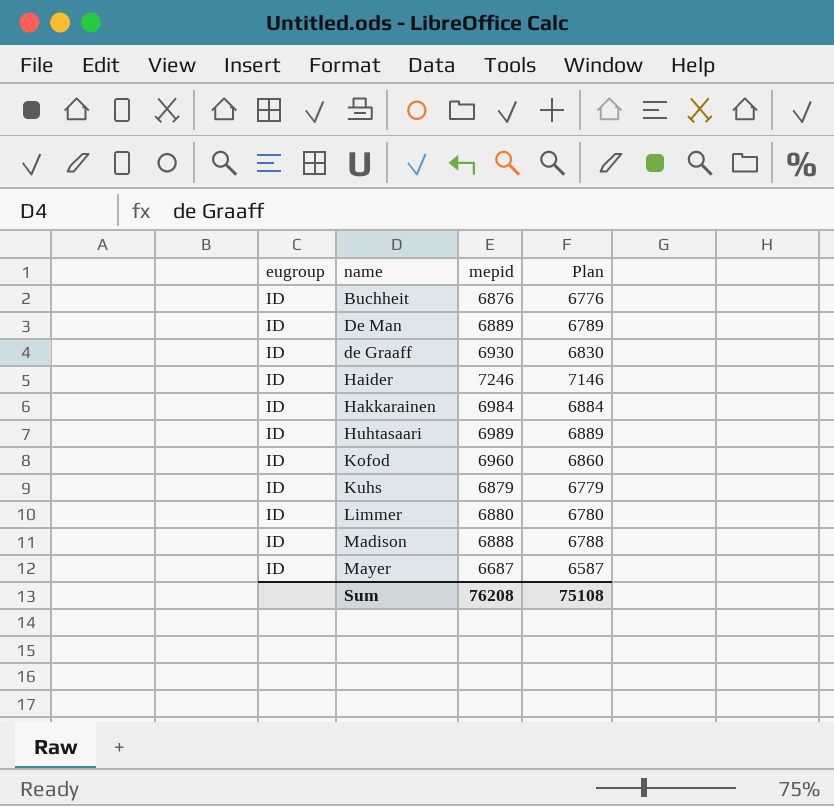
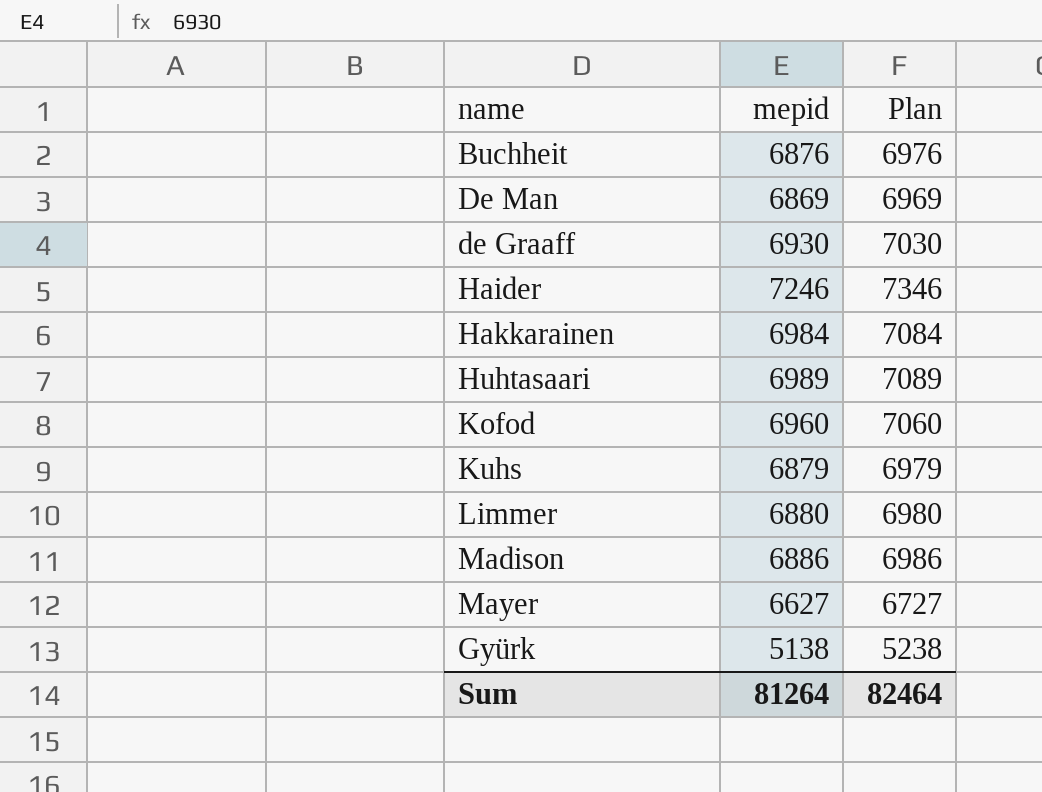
column eugroup | position: 1 -> none
column Plan | formula: [mepid] - 100 -> [mepid] + 100
De Man | mepid: 6889 -> 6869
Madison | mepid: 6888 -> 6886
Mayer | mepid: 6687 -> 6627
row Gyürk: none -> 5138 | 5238
Sum | mepid: 76208 -> 81264
Sum | Plan: 75108 -> 82464

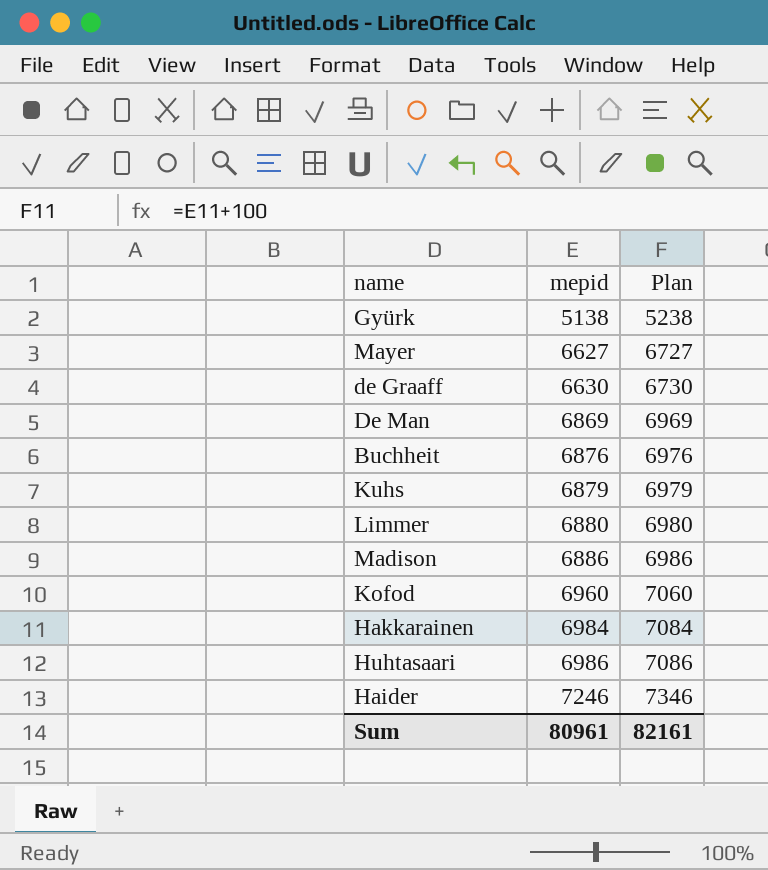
row order: none -> mepid ascending
de Graaff | mepid: 6930 -> 6630
de Graaff | Plan: 7030 -> 6730
Huhtasaari | mepid: 6989 -> 6986
Huhtasaari | Plan: 7089 -> 7086
Sum | mepid: 81264 -> 80961
Sum | Plan: 82464 -> 82161

